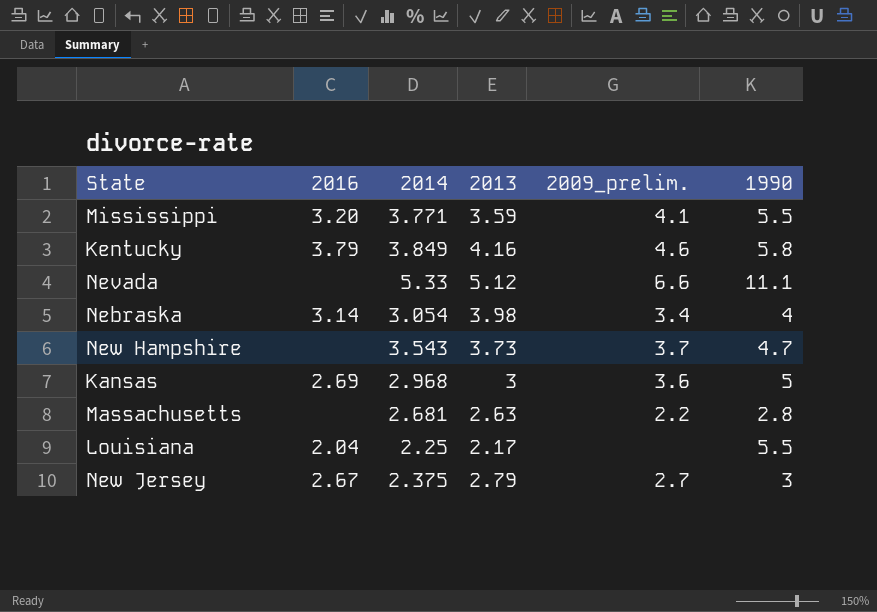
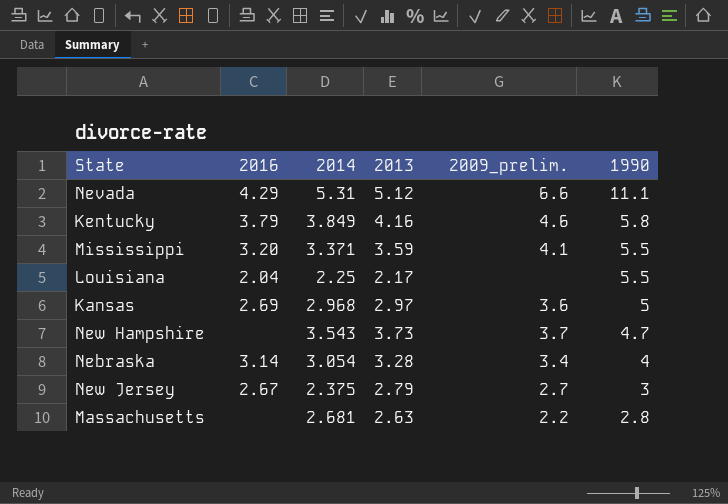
row order: none -> 1990 descending
Nevada | 2016: none -> 4.29
Nevada | 2014: 5.33 -> 5.31
Mississippi | 2014: 3.771 -> 3.371
Kansas | 2013: 3 -> 2.97
Nebraska | 2013: 3.98 -> 3.28

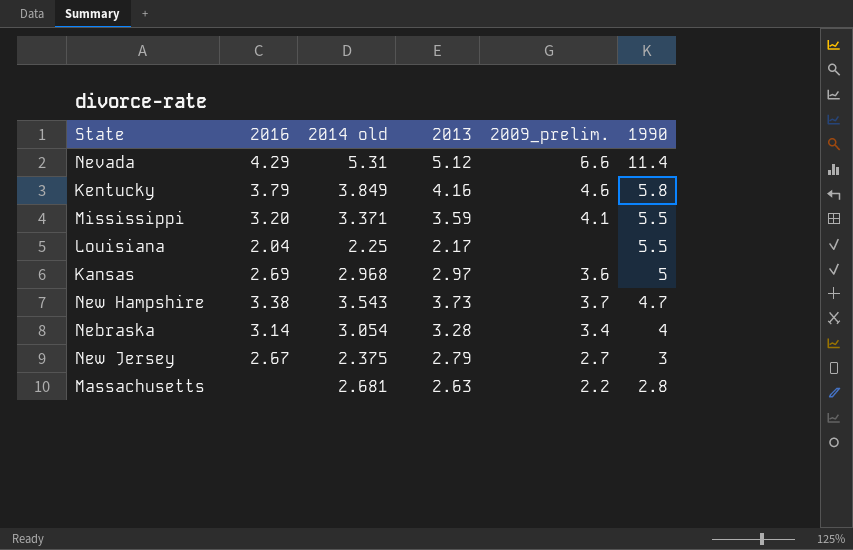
column name: 2014 -> 2014 old
Nevada | 1990: 11.1 -> 11.4
New Hampshire | 2016: none -> 3.38

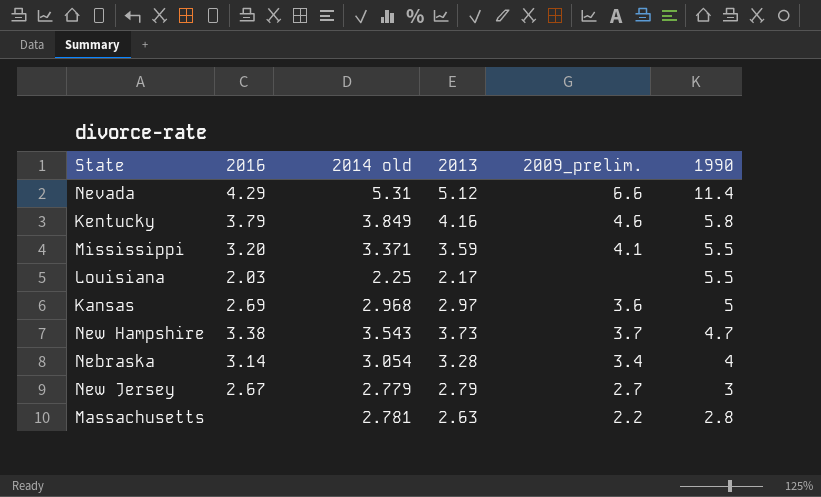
Louisiana | 2016: 2.04 -> 2.03
New Jersey | 2014 old: 2.375 -> 2.779
Massachusetts | 2014 old: 2.681 -> 2.781

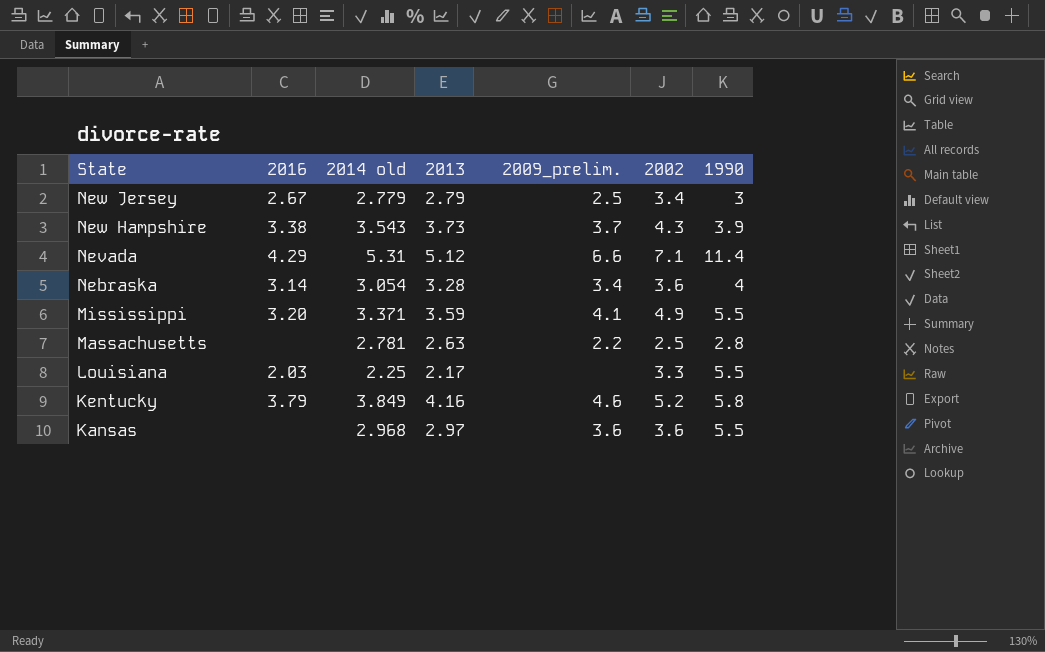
row order: 1990 descending -> State descending
column 2002 | position: none -> 6
New Jersey | 2009_prelim.: 2.7 -> 2.5
New Hampshire | 1990: 4.7 -> 3.9
Kansas | 2016: 2.69 -> none
Kansas | 1990: 5 -> 5.5

